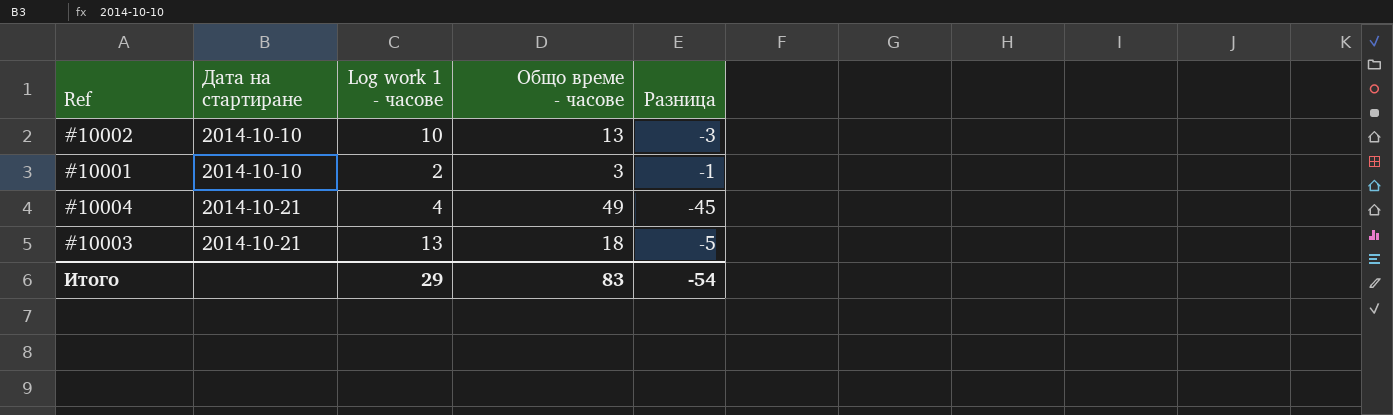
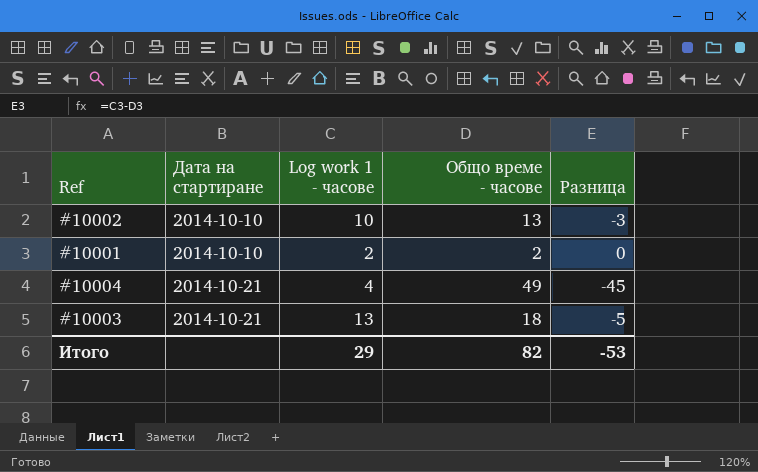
#10001 | Общо време - часове: 3 -> 2
#10001 | Разница: -1 -> 0
Итого | Общо време - часове: 83 -> 82
Итого | Разница: -54 -> -53

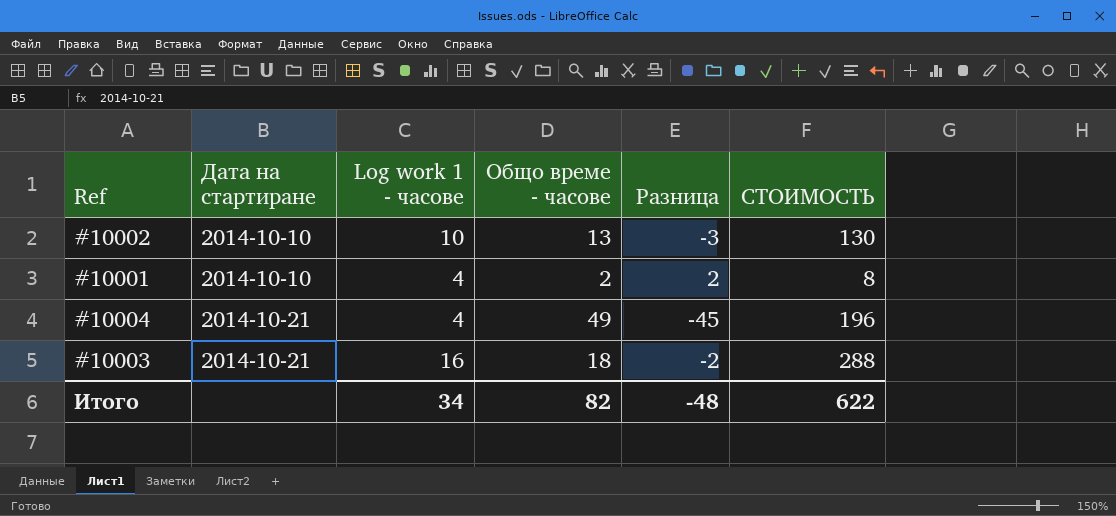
column СТОИМОСТЬ | formula: none -> [Log work 1 - часове] * [Общо време - часове]
#10001 | Log work 1 - часове: 2 -> 4
#10001 | Разница: 0 -> 2
#10003 | Log work 1 - часове: 13 -> 16
#10003 | Разница: -5 -> -2
Итого | Log work 1 - часове: 29 -> 34
Итого | Разница: -53 -> -48

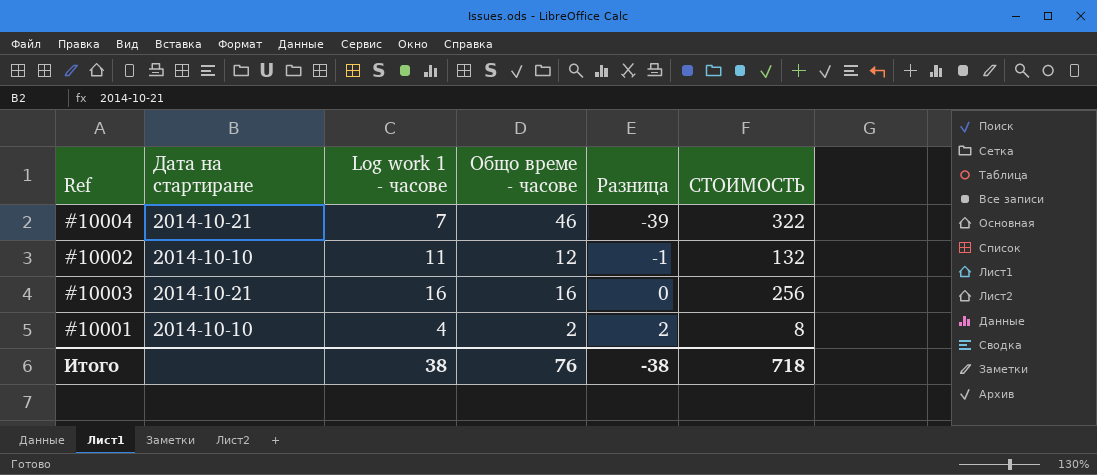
row order: Дата на стартиране ascending -> Разница ascending
#10004 | Log work 1 - часове: 4 -> 7
#10004 | Общо време - часове: 49 -> 46
#10004 | Разница: -45 -> -39
#10004 | СТОИМОСТЬ: 196 -> 322
#10002 | Log work 1 - часове: 10 -> 11
#10002 | Общо време - часове: 13 -> 12
#10002 | Разница: -3 -> -1
#10002 | СТОИМОСТЬ: 130 -> 132
#10003 | Общо време - часове: 18 -> 16
#10003 | Разница: -2 -> 0
#10003 | СТОИМОСТЬ: 288 -> 256
Итого | Log work 1 - часове: 34 -> 38
Итого | Общо време - часове: 82 -> 76
Итого | Разница: -48 -> -38
Итого | СТОИМОСТЬ: 622 -> 718

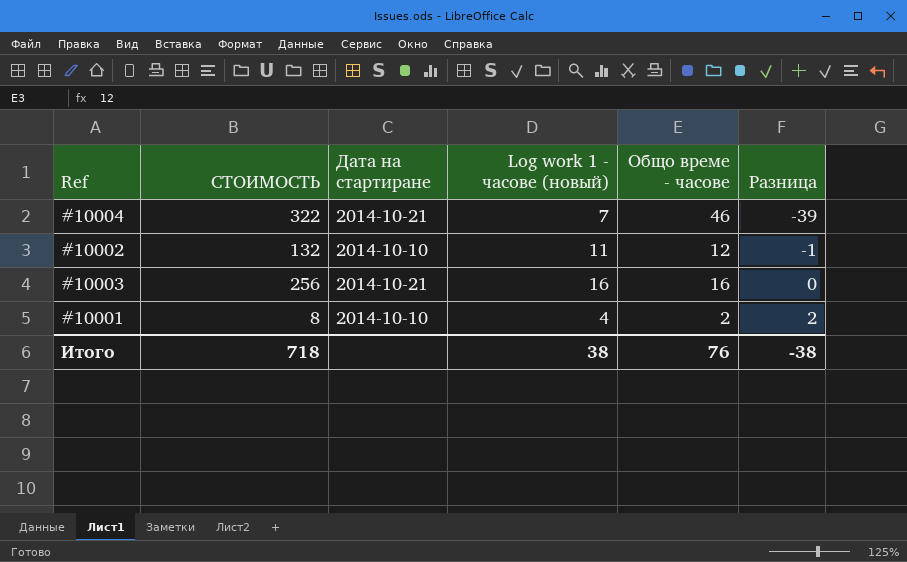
column СТОИМОСТЬ | position: 6 -> 2
column name: Log work 1 - часове -> Log work 1 - часове (новый)

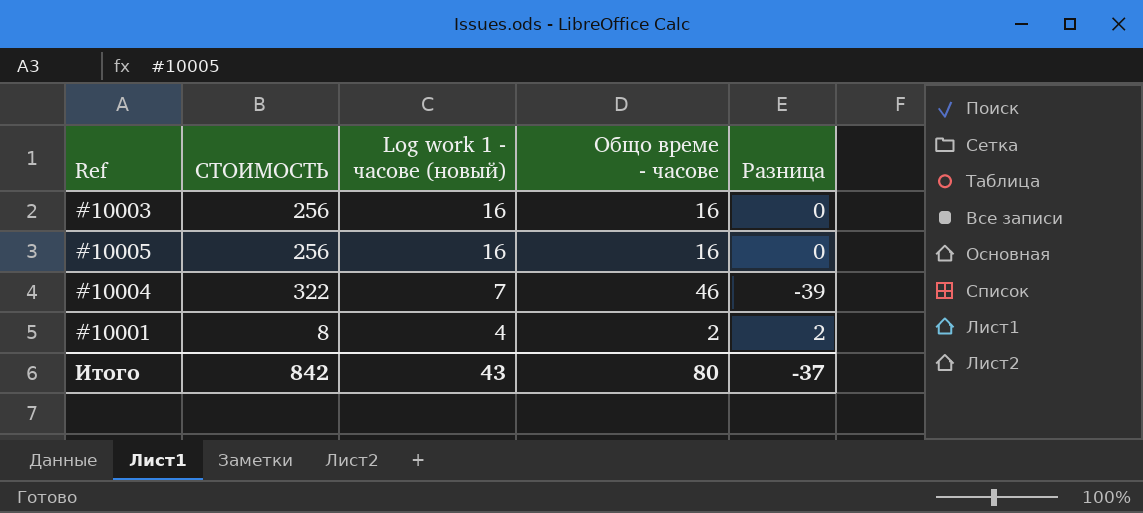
row order: Разница ascending -> Log work 1 - часове (новый) descending
column Дата на стартиране | position: 3 -> none
row #10002: 132 | 2014-10-10 | 11 | 12 | -1 -> none
row #10005: none -> 256 | 16 | 16 | 0
Итого | СТОИМОСТЬ: 718 -> 842
Итого | Log work 1 - часове (новый): 38 -> 43
Итого | Общо време - часове: 76 -> 80
Итого | Разница: -38 -> -37

